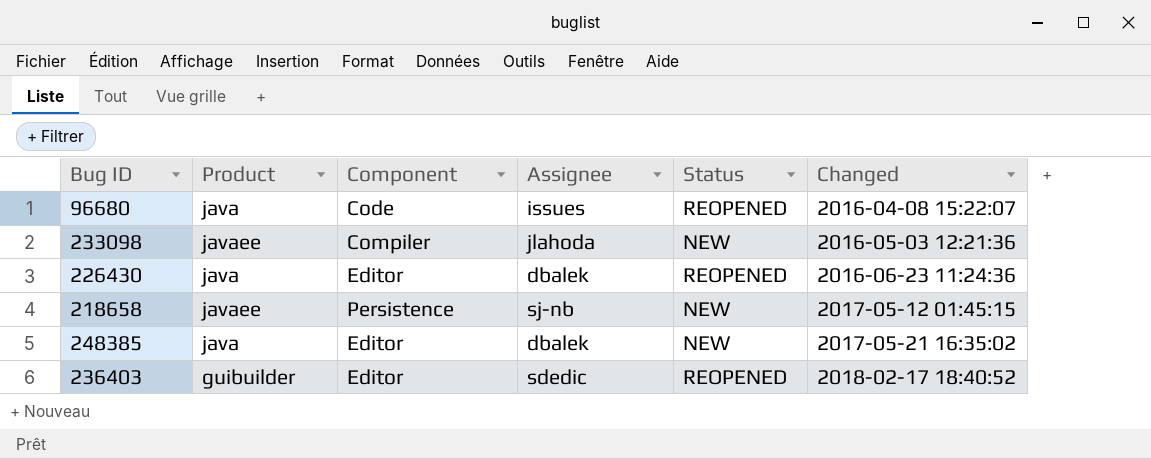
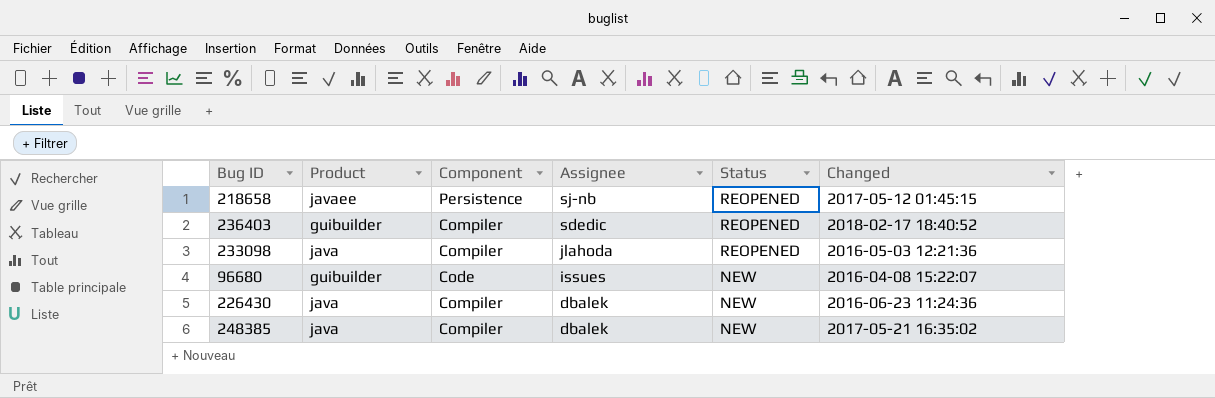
row order: Changed ascending -> Assignee descending
218658 | Status: NEW -> REOPENED
236403 | Component: Editor -> Compiler
233098 | Product: javaee -> java
233098 | Status: NEW -> REOPENED
96680 | Product: java -> guibuilder
96680 | Status: REOPENED -> NEW
226430 | Component: Editor -> Compiler
226430 | Status: REOPENED -> NEW
248385 | Component: Editor -> Compiler

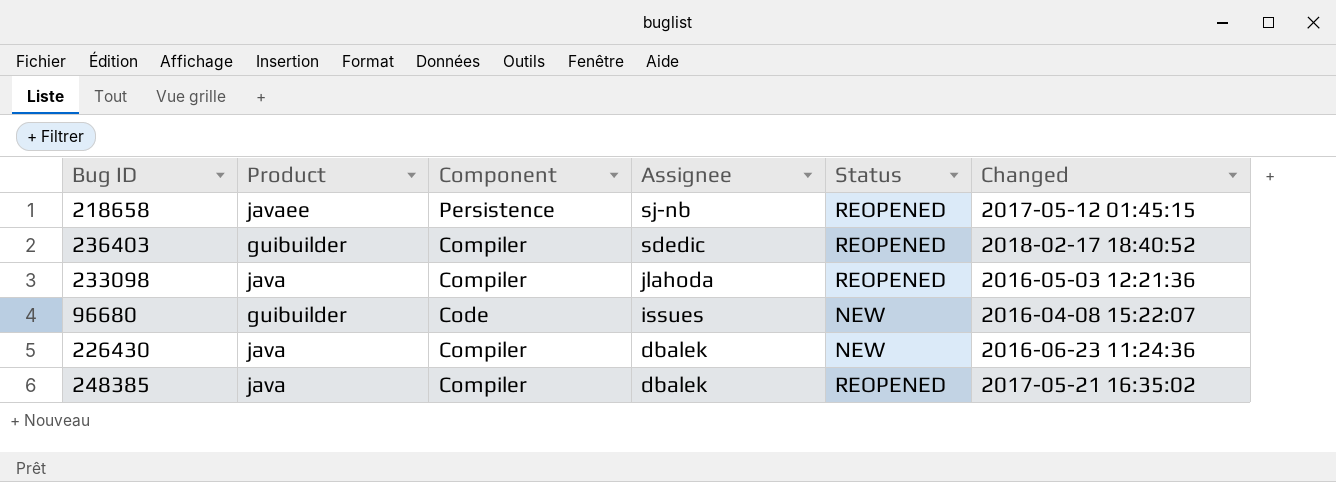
248385 | Status: NEW -> REOPENED

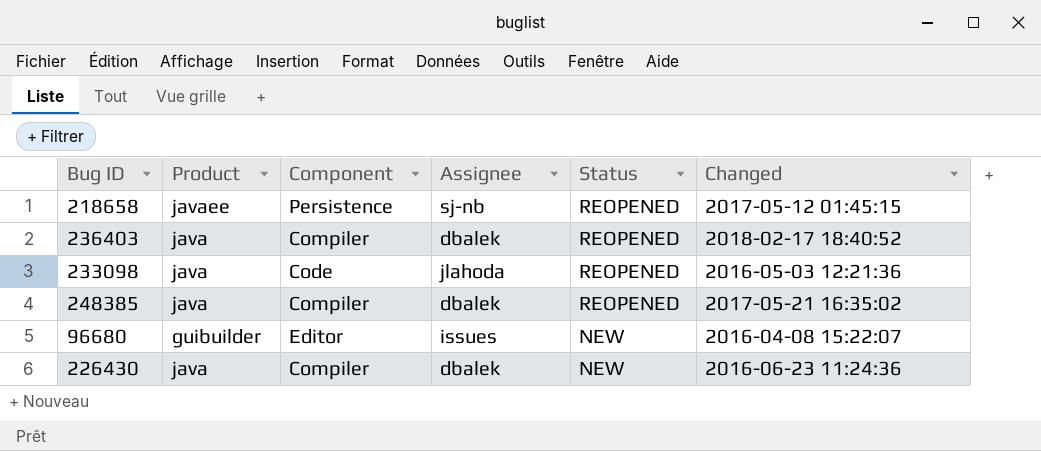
row order: Assignee descending -> Status descending
236403 | Product: guibuilder -> java
236403 | Assignee: sdedic -> dbalek
233098 | Component: Compiler -> Code
96680 | Component: Code -> Editor

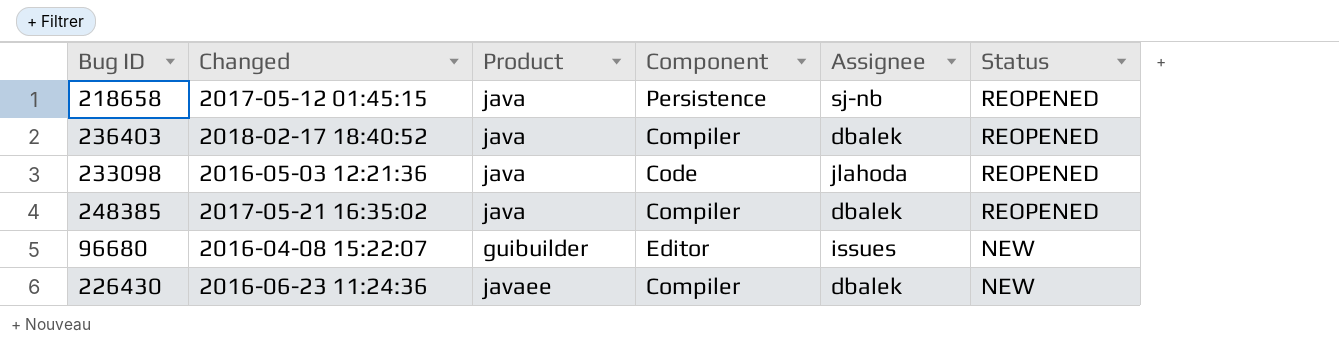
column Changed | position: 6 -> 2
218658 | Product: javaee -> java
226430 | Product: java -> javaee

